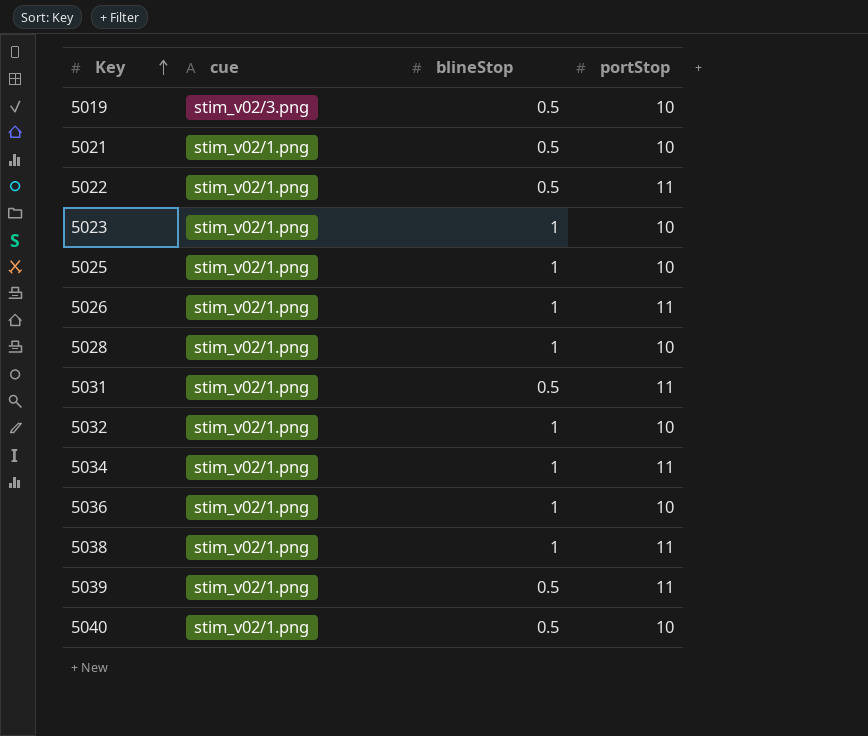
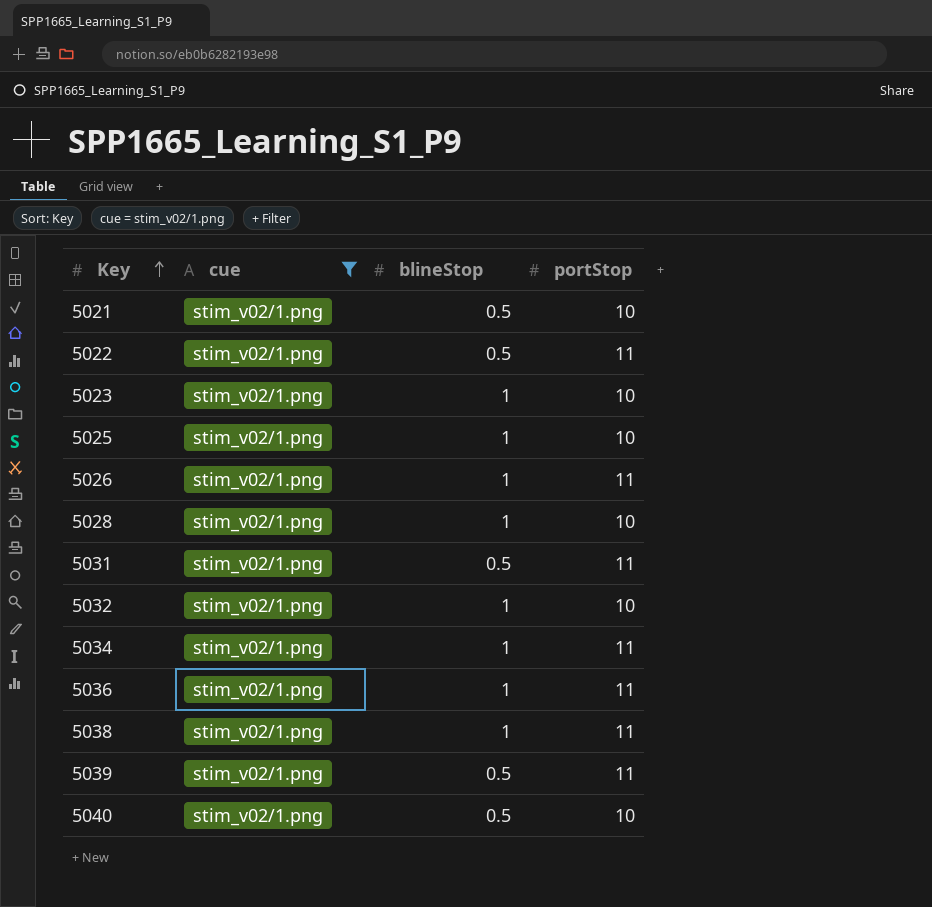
filter: none -> cue = stim_v02/1.png
5036 | portStop: 10 -> 11

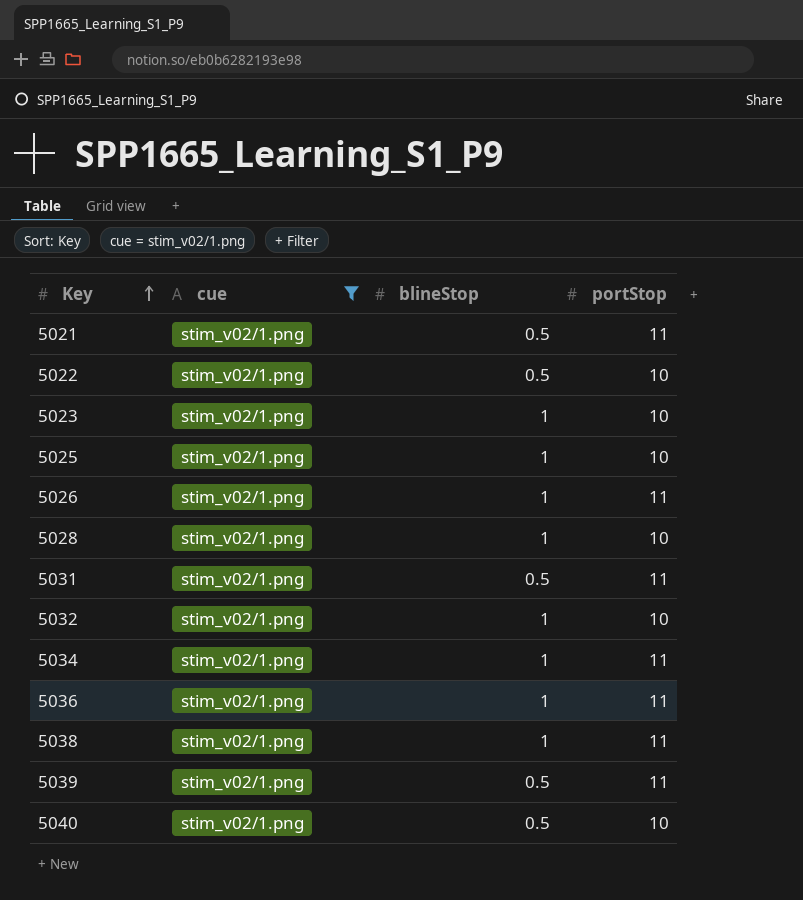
5021 | portStop: 10 -> 11
5022 | portStop: 11 -> 10

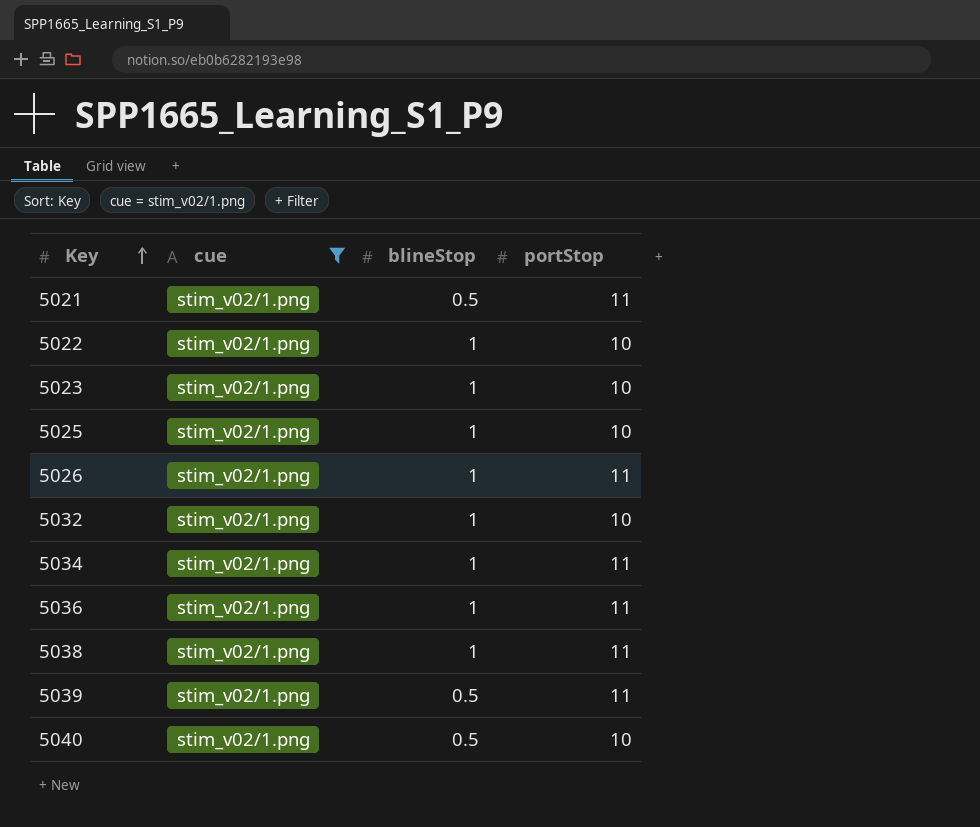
row 5028: stim_v02/1.png | 1 | 10 -> none
row 5031: stim_v02/1.png | 0.5 | 11 -> none
5022 | blineStop: 0.5 -> 1

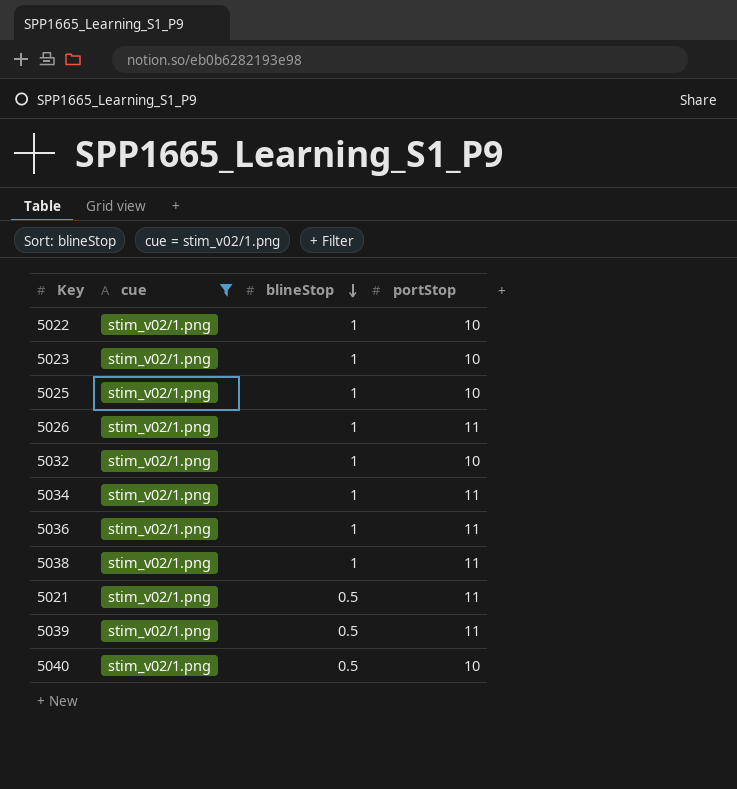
row order: Key ascending -> blineStop descending

